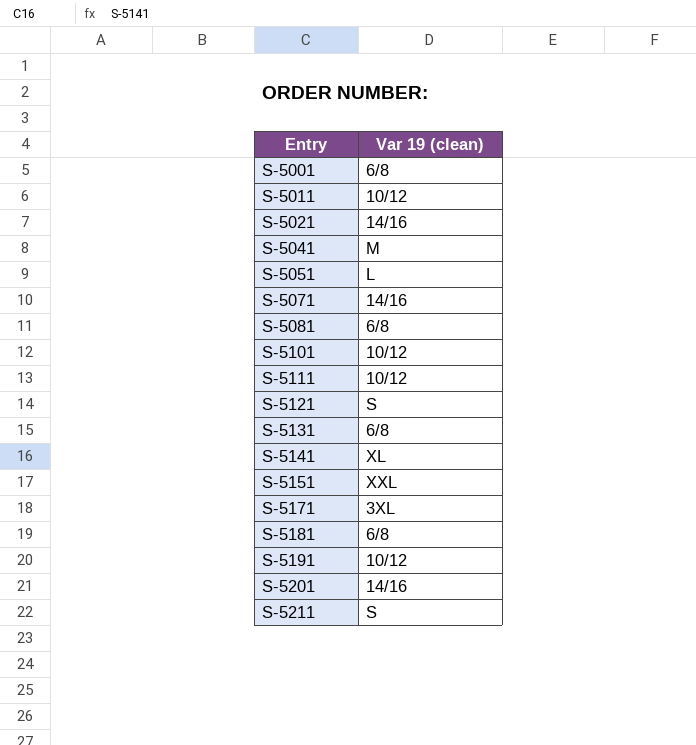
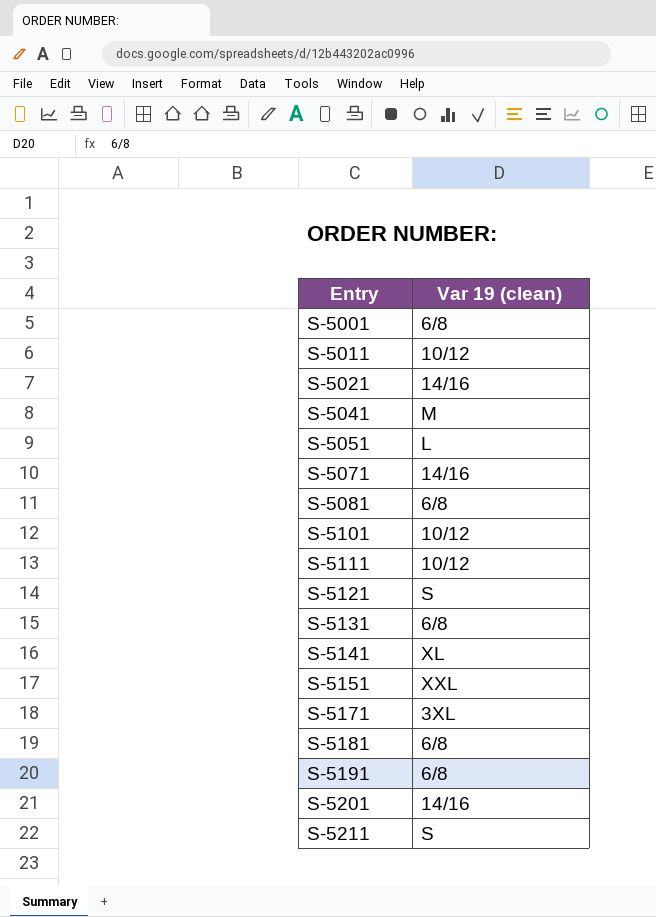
S-5191 | Var 19 (clean): 10/12 -> 6/8

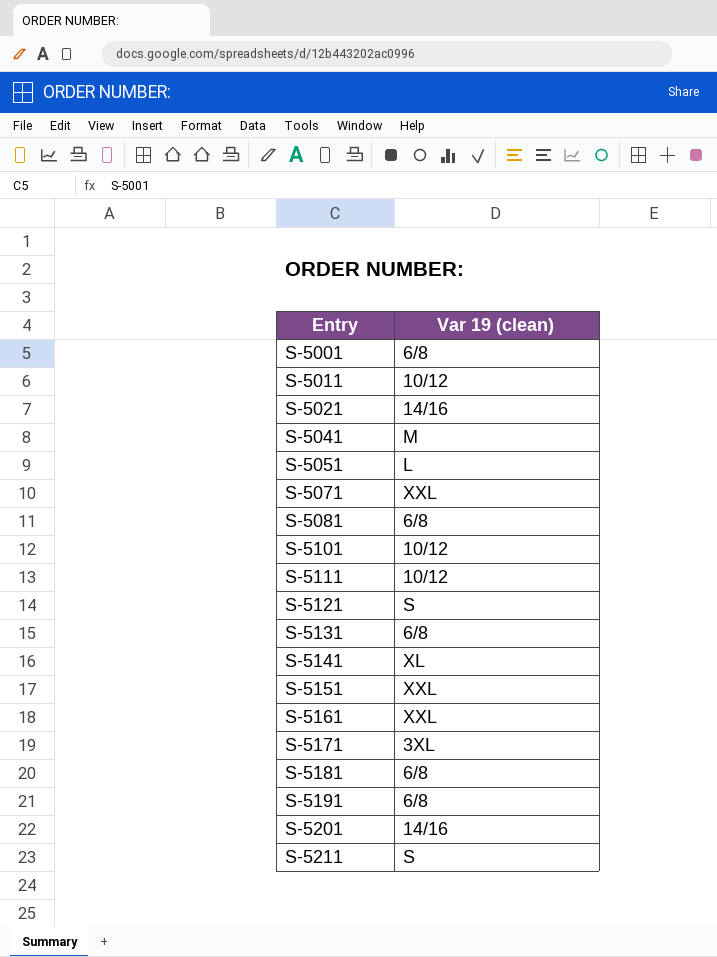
S-5071 | Var 19 (clean): 14/16 -> XXL
row S-5161: none -> XXL

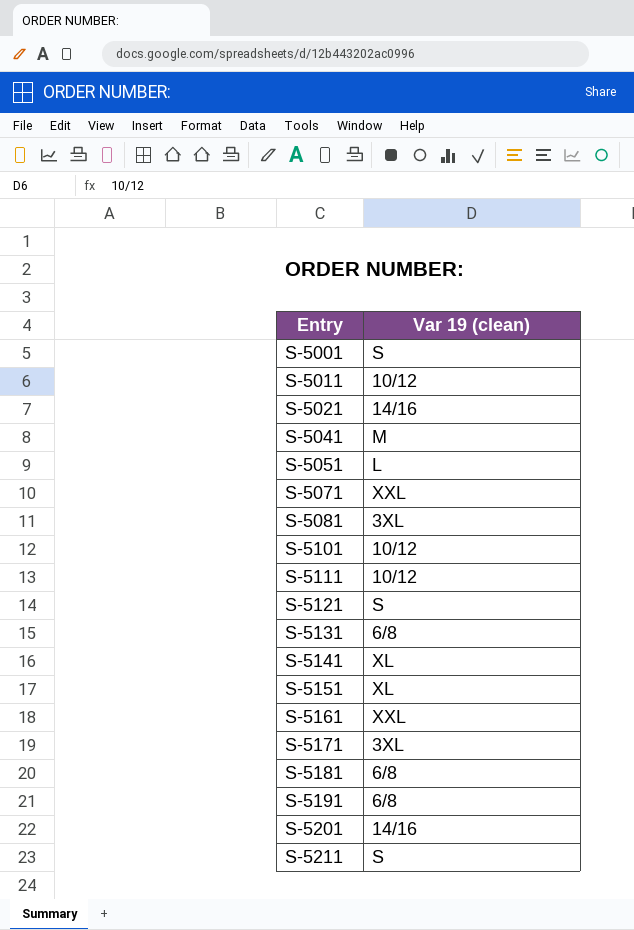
S-5001 | Var 19 (clean): 6/8 -> S
S-5081 | Var 19 (clean): 6/8 -> 3XL
S-5151 | Var 19 (clean): XXL -> XL

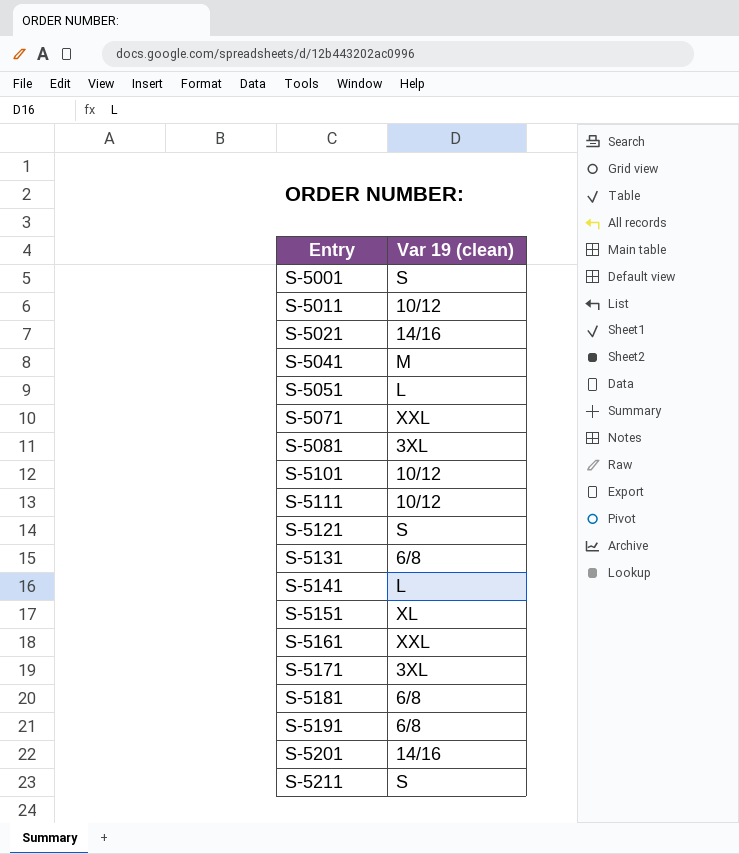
S-5141 | Var 19 (clean): XL -> L

